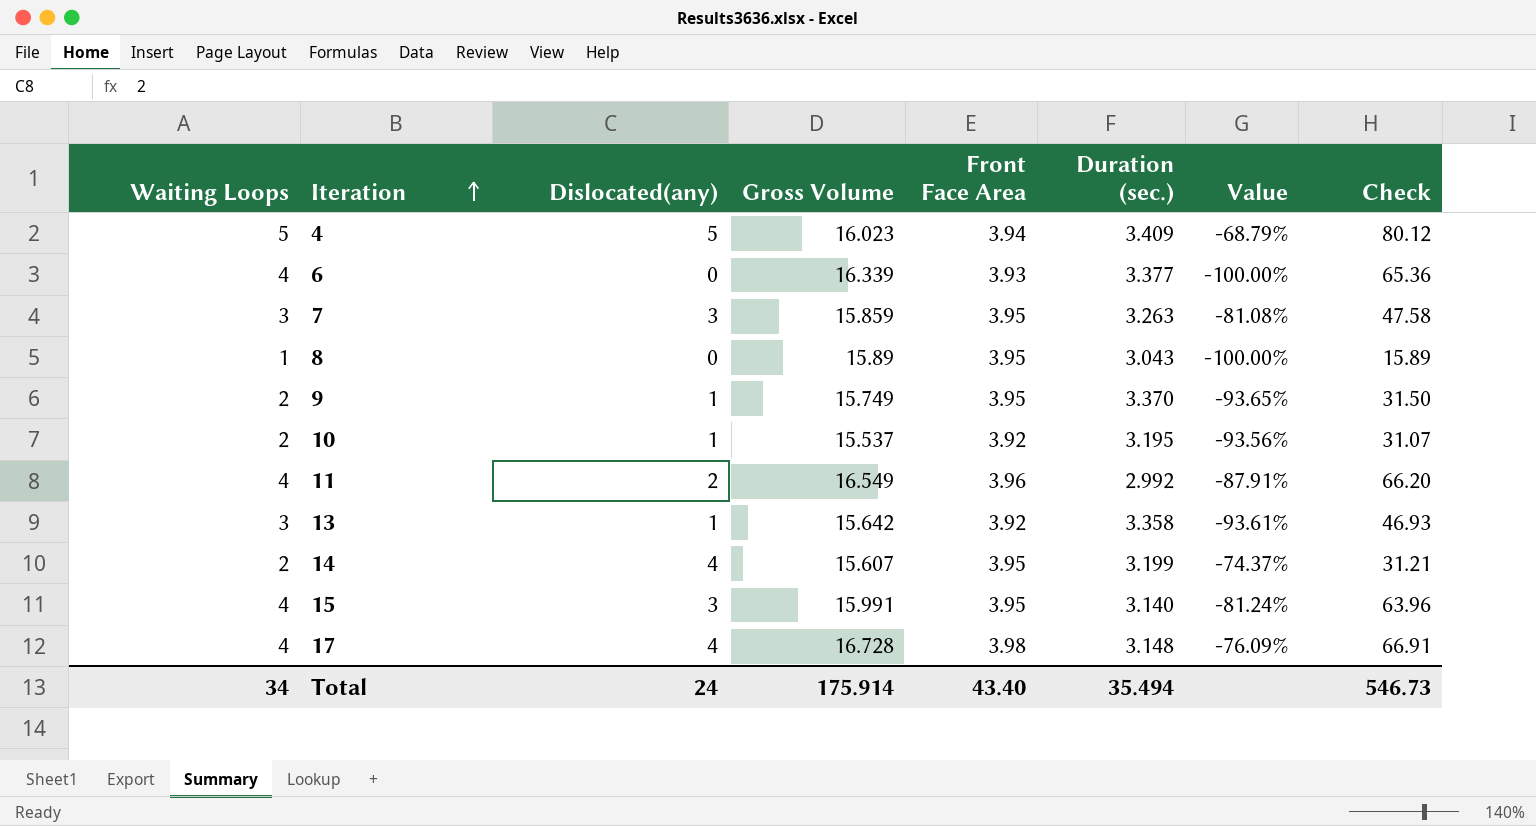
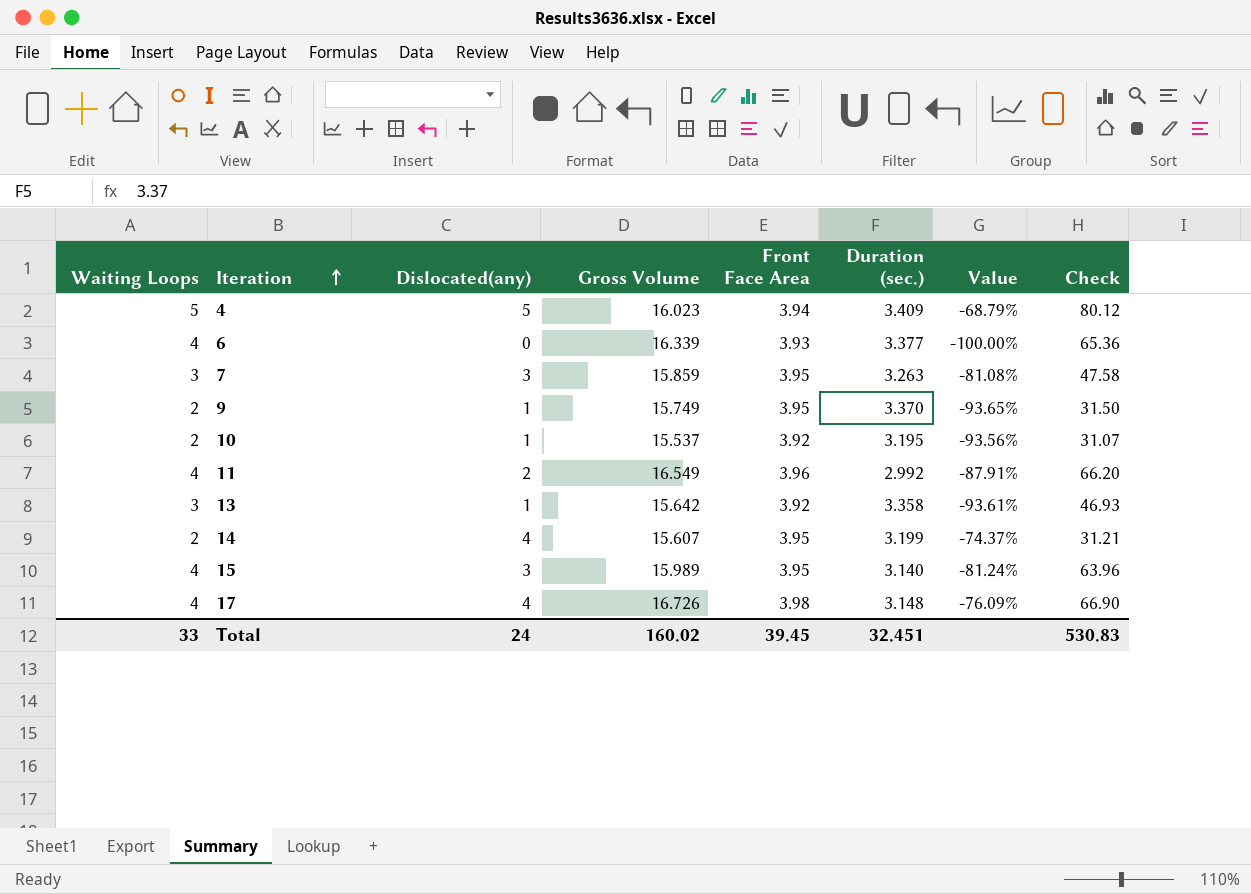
row 8: 1 | 0 | 15.89 | 3.95 | 3.043 | -100.00% | 15.89 -> none
15 | Gross Volume: 15.991 -> 15.989
17 | Gross Volume: 16.728 -> 16.726
17 | Check: 66.91 -> 66.90
Total | Waiting Loops: 34 -> 33
Total | Gross Volume: 175.914 -> 160.02
Total | Front Face Area: 43.40 -> 39.45
Total | Duration (sec.): 35.494 -> 32.451
Total | Check: 546.73 -> 530.83

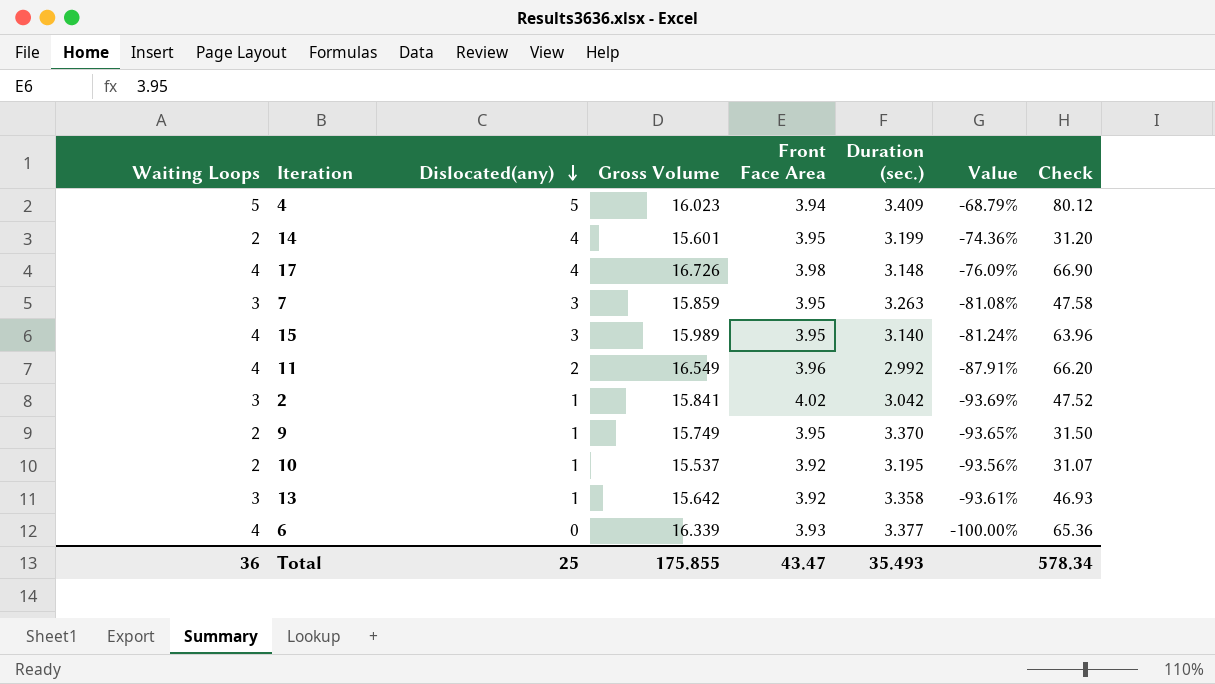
row order: Iteration ascending -> Dislocated(any) descending
14 | Gross Volume: 15.607 -> 15.601
14 | Value: -74.37% -> -74.36%
14 | Check: 31.21 -> 31.20
row 2: none -> 3 | 1 | 15.841 | 4.02 | 3.042 | -93.69% | 47.52
Total | Waiting Loops: 33 -> 36
Total | Dislocated(any): 24 -> 25
Total | Gross Volume: 160.02 -> 175.855
Total | Front Face Area: 39.45 -> 43.47
Total | Duration (sec.): 32.451 -> 35.493
Total | Check: 530.83 -> 578.34

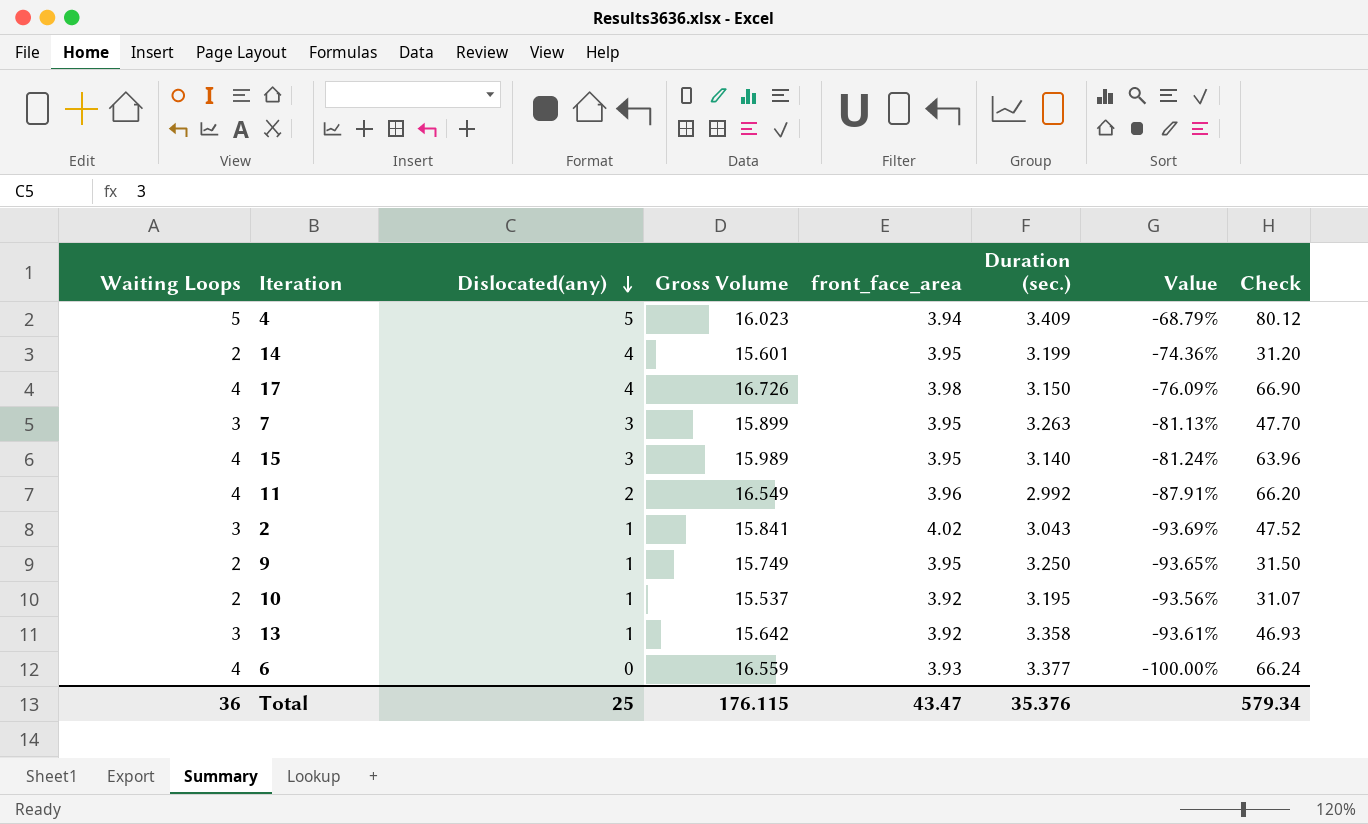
column name: Front Face Area -> front_face_area
17 | Duration (sec.): 3.148 -> 3.150
7 | Gross Volume: 15.859 -> 15.899
7 | Value: -81.08% -> -81.13%
7 | Check: 47.58 -> 47.70
2 | Duration (sec.): 3.042 -> 3.043
9 | Duration (sec.): 3.370 -> 3.250
6 | Gross Volume: 16.339 -> 16.559
6 | Check: 65.36 -> 66.24
Total | Gross Volume: 175.855 -> 176.115
Total | Duration (sec.): 35.493 -> 35.376
Total | Check: 578.34 -> 579.34

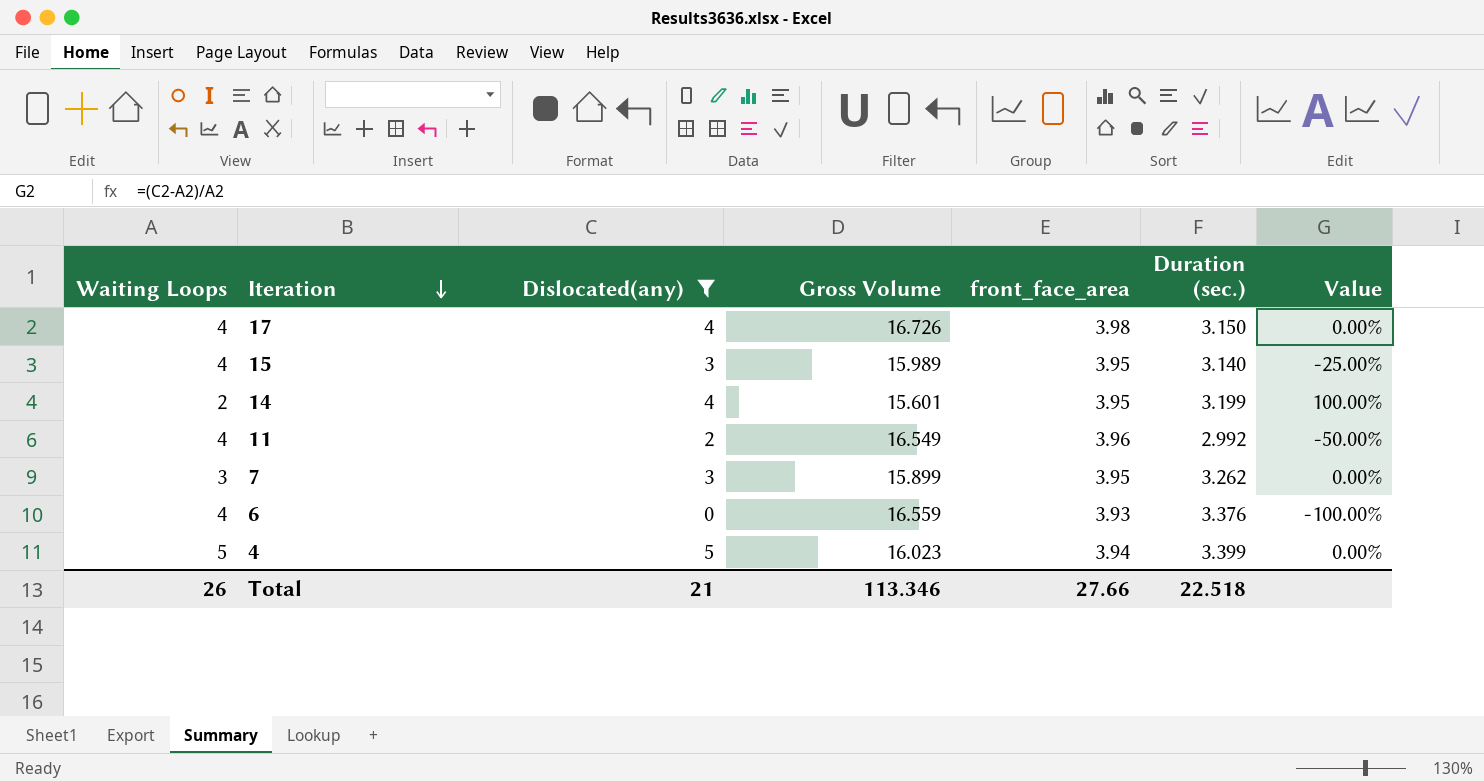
filter: none -> Dislocated(any) != 1
row order: Dislocated(any) descending -> Iteration descending
column Check | formula: [Waiting Loops] * [Gross Volume] -> none
column Value | formula: ([Dislocated(any)] - [Gross Volume]) / [Gross Volume] -> ([Dislocated(any)] - [Waiting Loops]) / [Waiting Loops]
7 | Duration (sec.): 3.263 -> 3.262
6 | Duration (sec.): 3.377 -> 3.376
4 | Duration (sec.): 3.409 -> 3.399
Total | Waiting Loops: 36 -> 26
Total | Dislocated(any): 25 -> 21
Total | Gross Volume: 176.115 -> 113.346
Total | front_face_area: 43.47 -> 27.66
Total | Duration (sec.): 35.376 -> 22.518

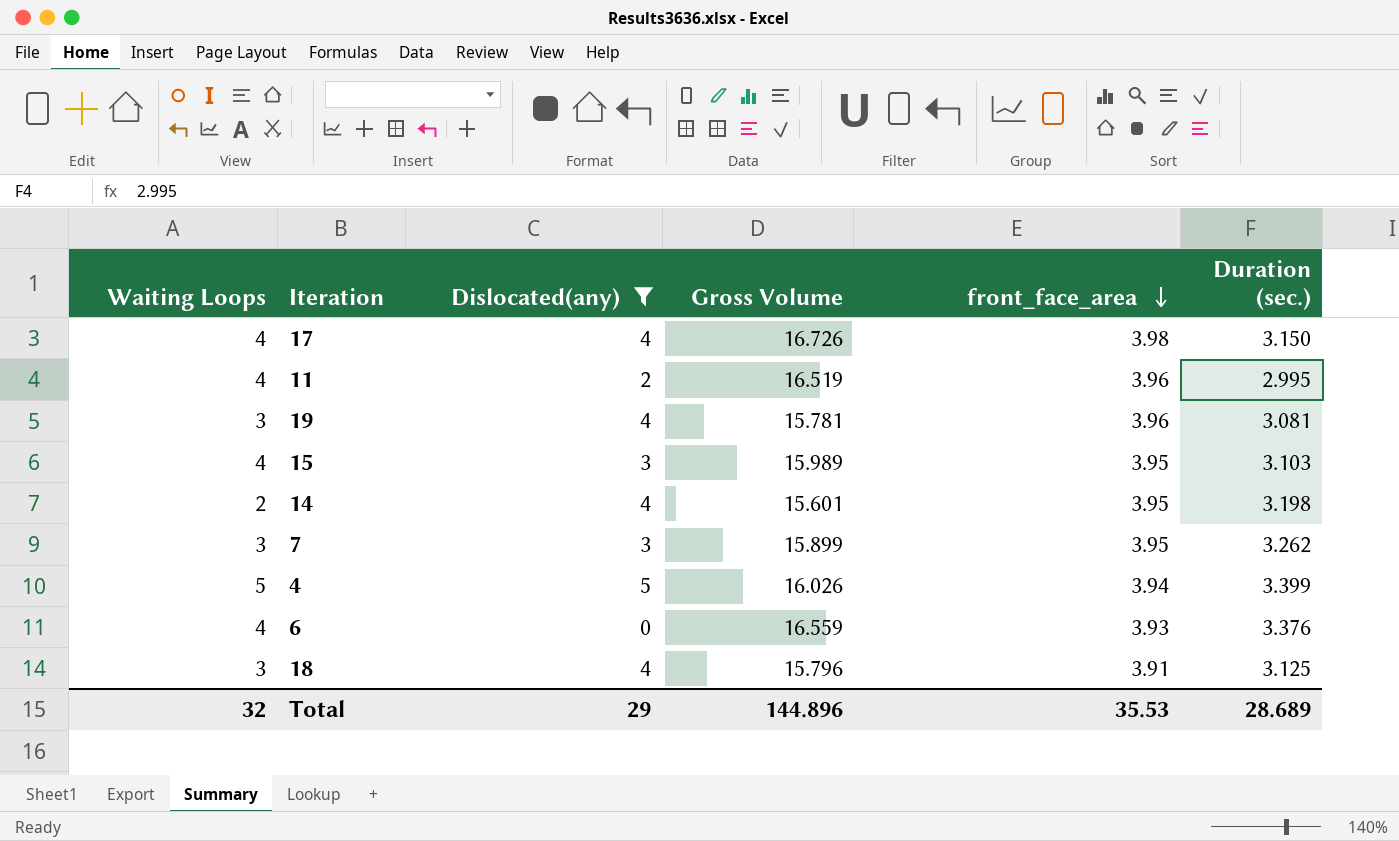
row order: Iteration descending -> front_face_area descending
column Value | formula: ([Dislocated(any)] - [Waiting Loops]) / [Waiting Loops] -> none
11 | Gross Volume: 16.549 -> 16.519
11 | Duration (sec.): 2.992 -> 2.995
row 19: none -> 3 | 4 | 15.781 | 3.96 | 3.081
15 | Duration (sec.): 3.140 -> 3.103
14 | Duration (sec.): 3.199 -> 3.198
4 | Gross Volume: 16.023 -> 16.026
row 18: none -> 3 | 4 | 15.796 | 3.91 | 3.125
Total | Waiting Loops: 26 -> 32
Total | Dislocated(any): 21 -> 29
Total | Gross Volume: 113.346 -> 144.896
Total | front_face_area: 27.66 -> 35.53
Total | Duration (sec.): 22.518 -> 28.689

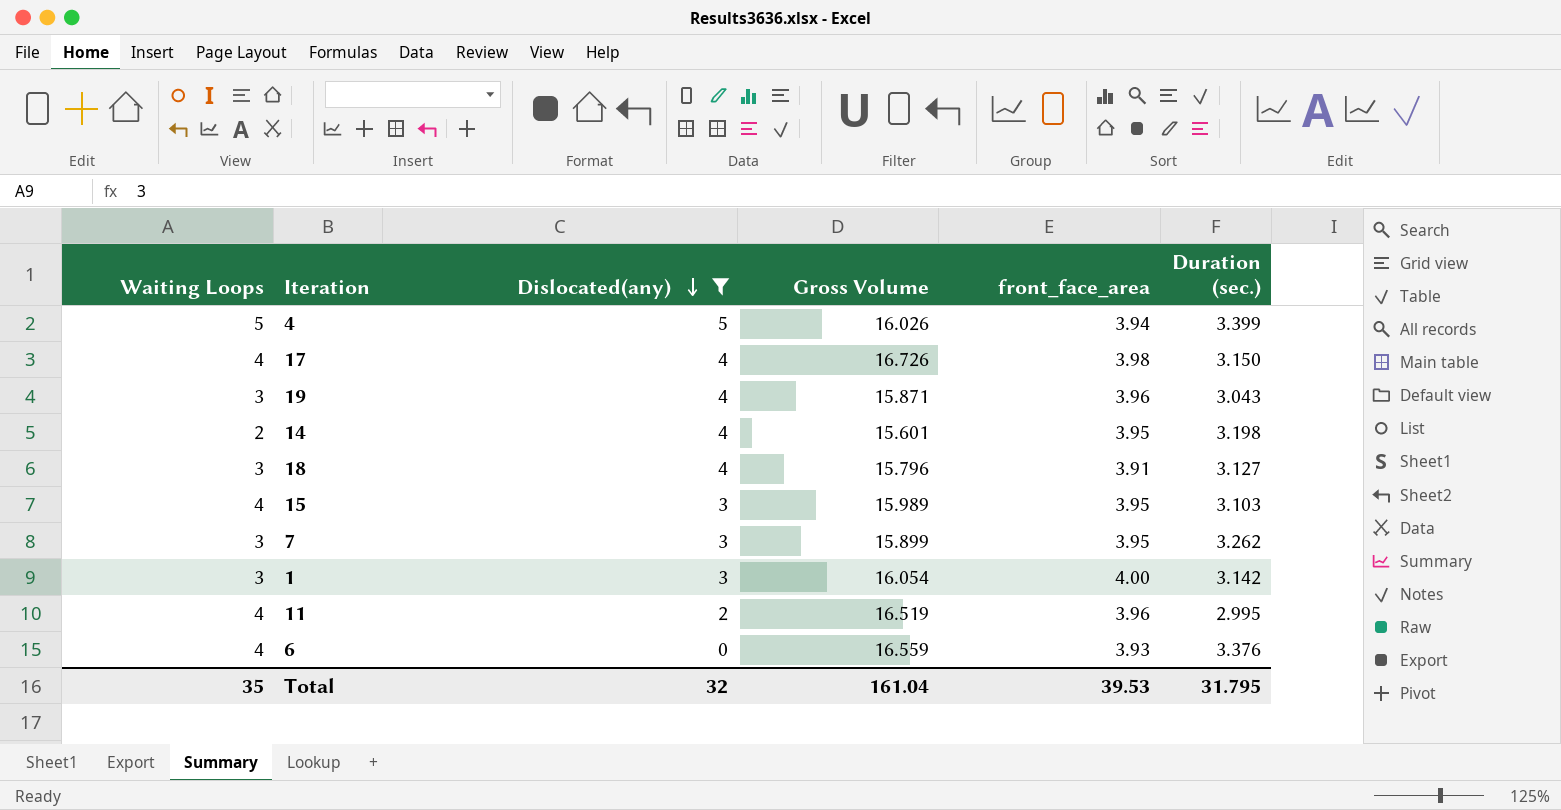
row order: front_face_area descending -> Dislocated(any) descending
19 | Gross Volume: 15.781 -> 15.871
19 | Duration (sec.): 3.081 -> 3.043
18 | Duration (sec.): 3.125 -> 3.127
row 1: none -> 3 | 3 | 16.054 | 4.00 | 3.142
Total | Waiting Loops: 32 -> 35
Total | Dislocated(any): 29 -> 32
Total | Gross Volume: 144.896 -> 161.04
Total | front_face_area: 35.53 -> 39.53
Total | Duration (sec.): 28.689 -> 31.795

